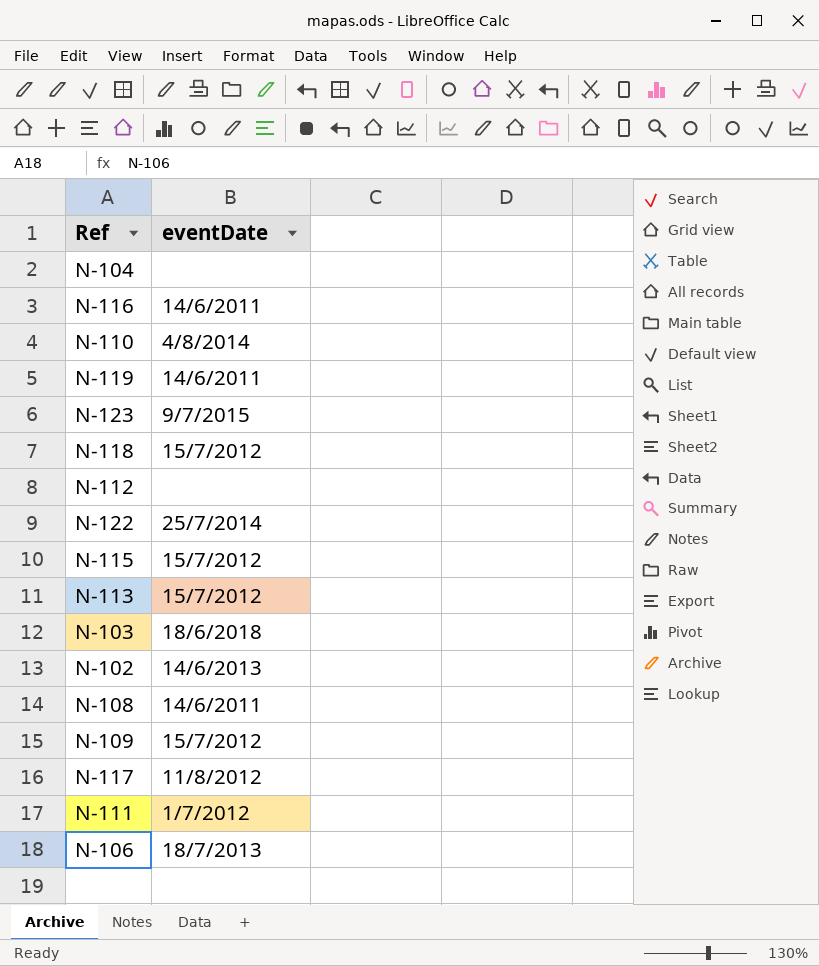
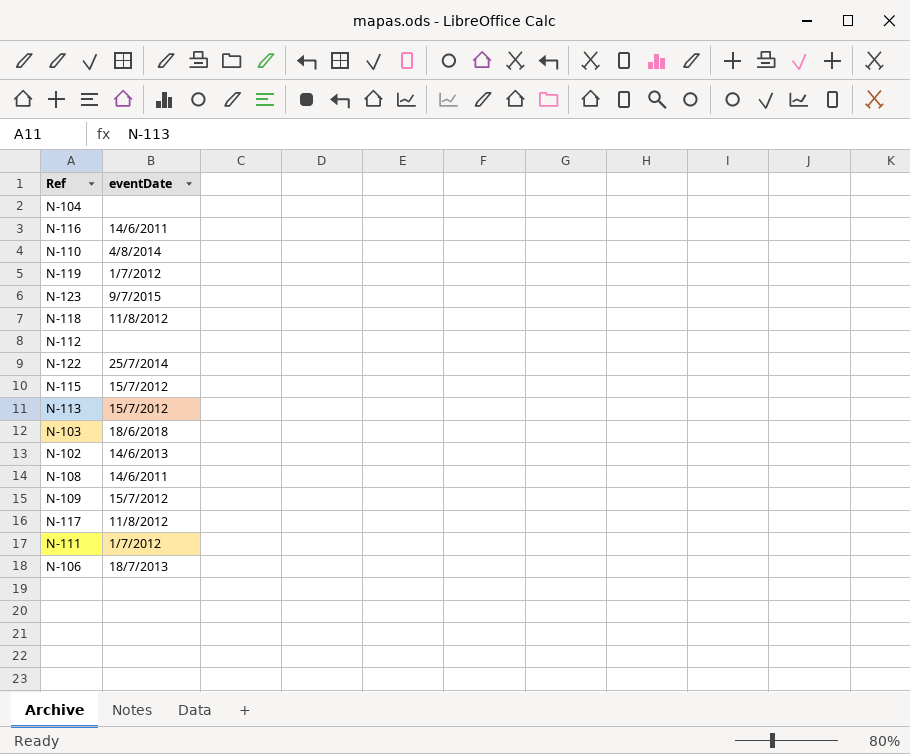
N-119 | eventDate: 14/6/2011 -> 1/7/2012
N-118 | eventDate: 15/7/2012 -> 11/8/2012

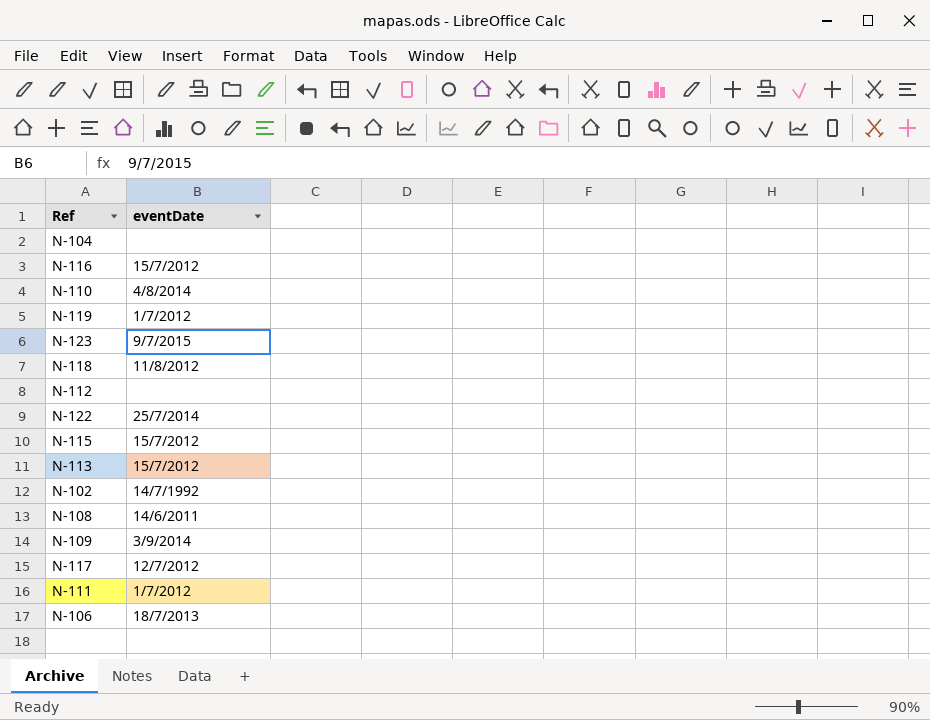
row N-103: 18/6/2018 -> none
N-116 | eventDate: 14/6/2011 -> 15/7/2012
N-102 | eventDate: 14/6/2013 -> 14/7/1992
N-109 | eventDate: 15/7/2012 -> 3/9/2014
N-117 | eventDate: 11/8/2012 -> 12/7/2012

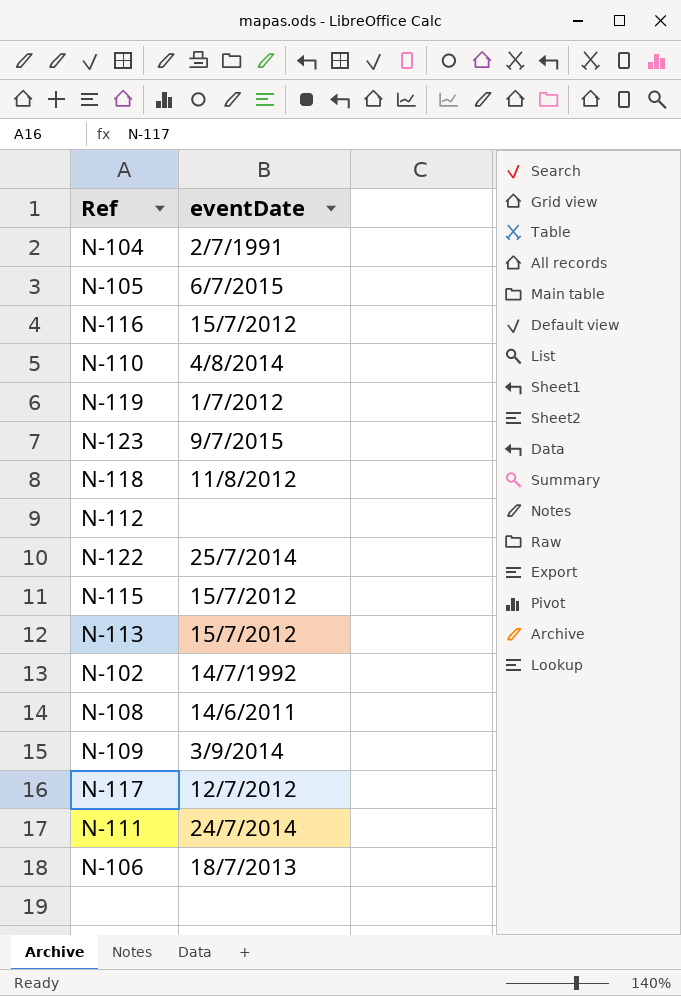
N-104 | eventDate: none -> 2/7/1991
row N-105: none -> 6/7/2015
N-111 | eventDate: 1/7/2012 -> 24/7/2014

